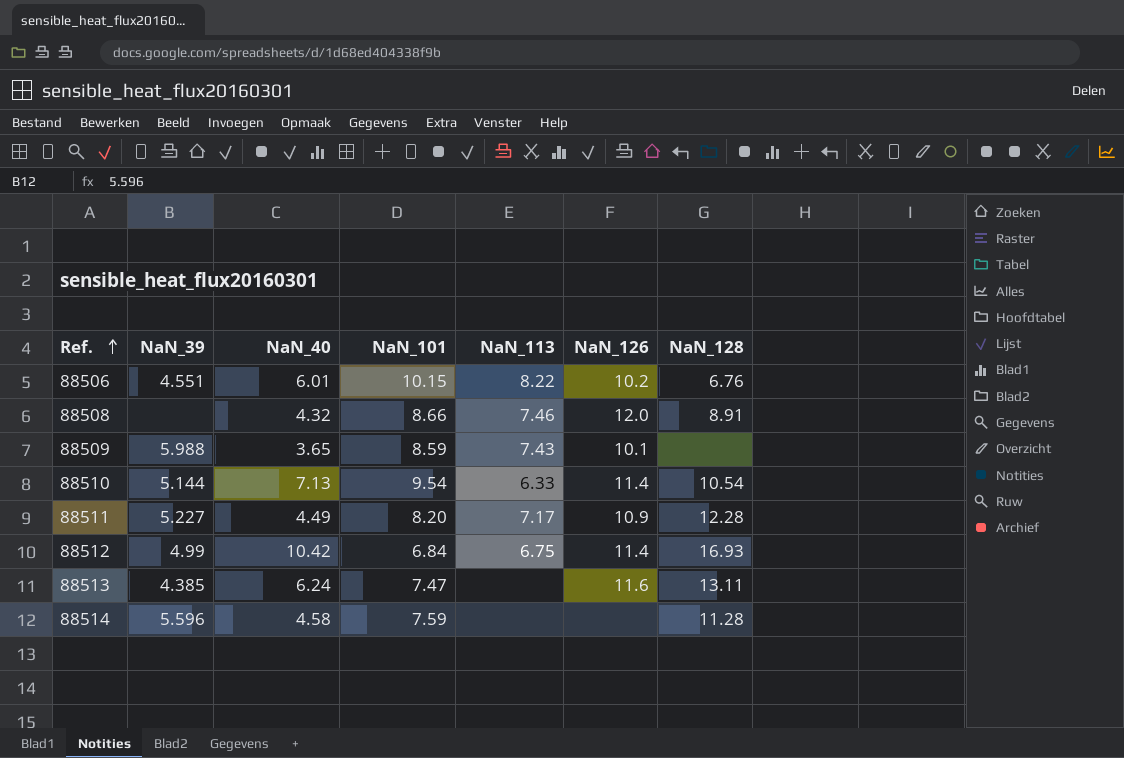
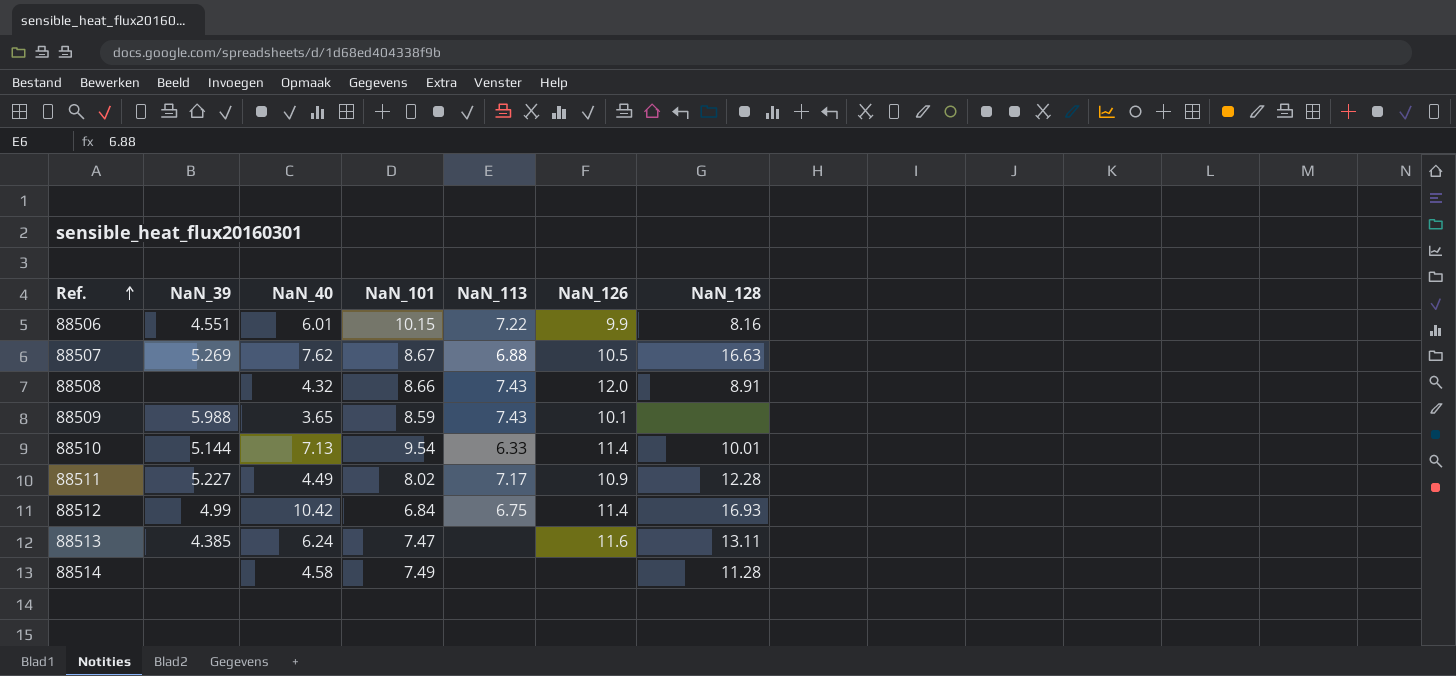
88506 | NaN_113: 8.22 -> 7.22
88506 | NaN_126: 10.2 -> 9.9
88506 | NaN_128: 6.76 -> 8.16
row 88507: none -> 5.269 | 7.62 | 8.67 | 6.88 | 10.5 | 16.63
88508 | NaN_113: 7.46 -> 7.43
88510 | NaN_128: 10.54 -> 10.01
88511 | NaN_101: 8.20 -> 8.02
88514 | NaN_39: 5.596 -> none
88514 | NaN_101: 7.59 -> 7.49

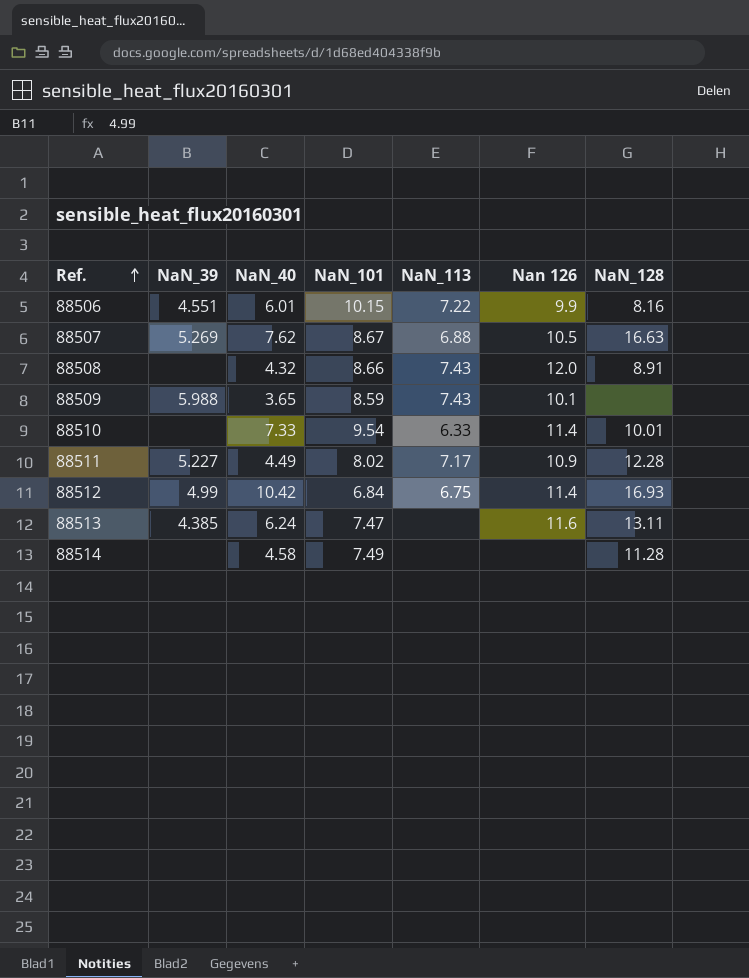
column name: NaN_126 -> Nan 126
88510 | NaN_39: 5.144 -> none
88510 | NaN_40: 7.13 -> 7.33

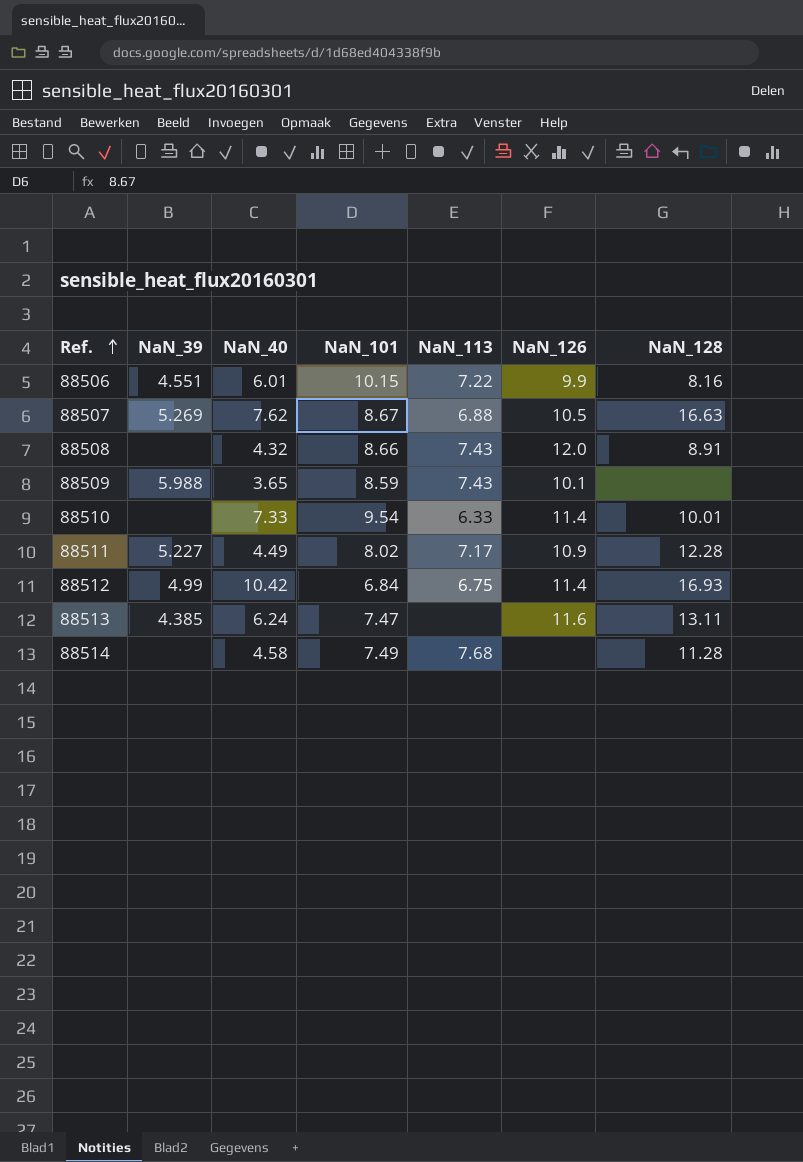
column name: Nan 126 -> NaN_126
88514 | NaN_113: none -> 7.68

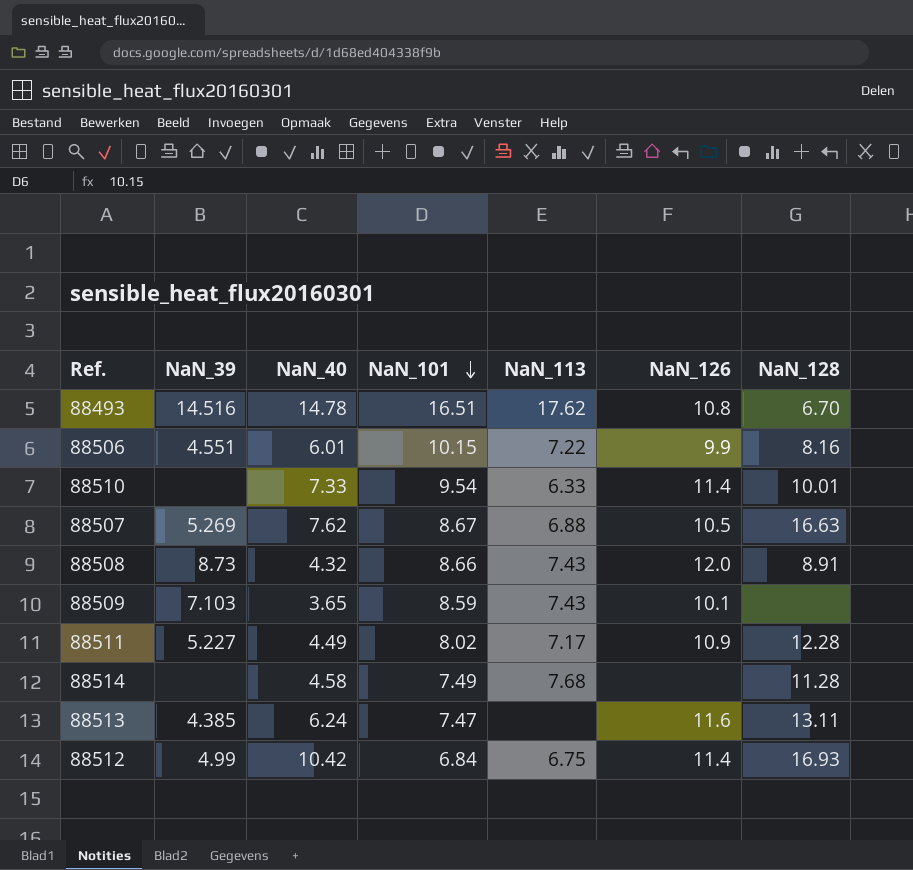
row order: Ref. ascending -> NaN_101 descending
row 88493: none -> 14.516 | 14.78 | 16.51 | 17.62 | 10.8 | 6.70
88508 | NaN_39: none -> 8.73
88509 | NaN_39: 5.988 -> 7.103

